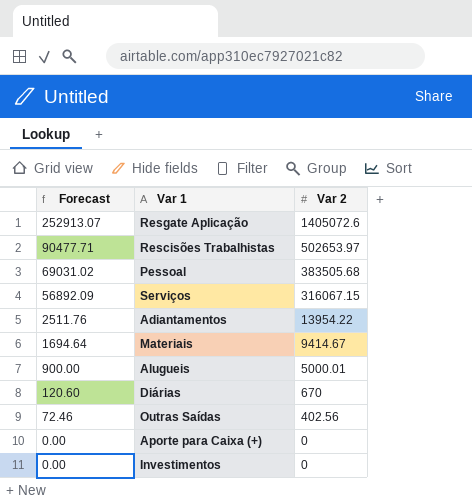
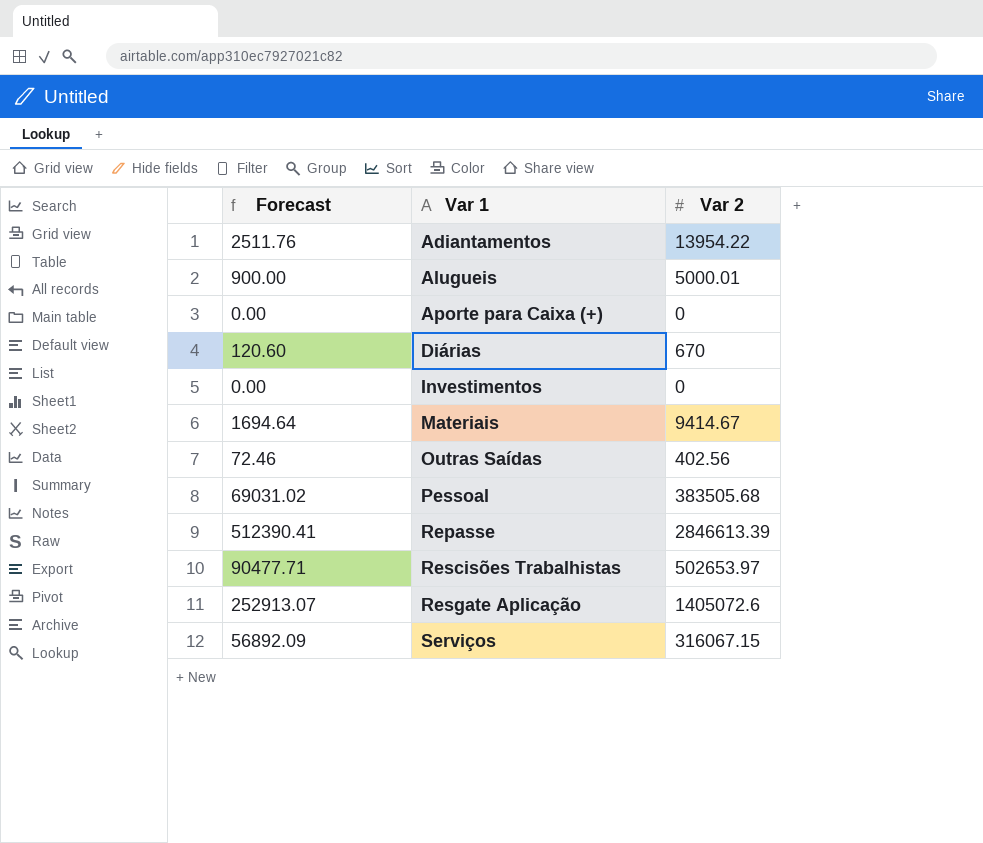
row order: Forecast descending -> Var 1 ascending
row Repasse: none -> 512390.41 | 2846613.39

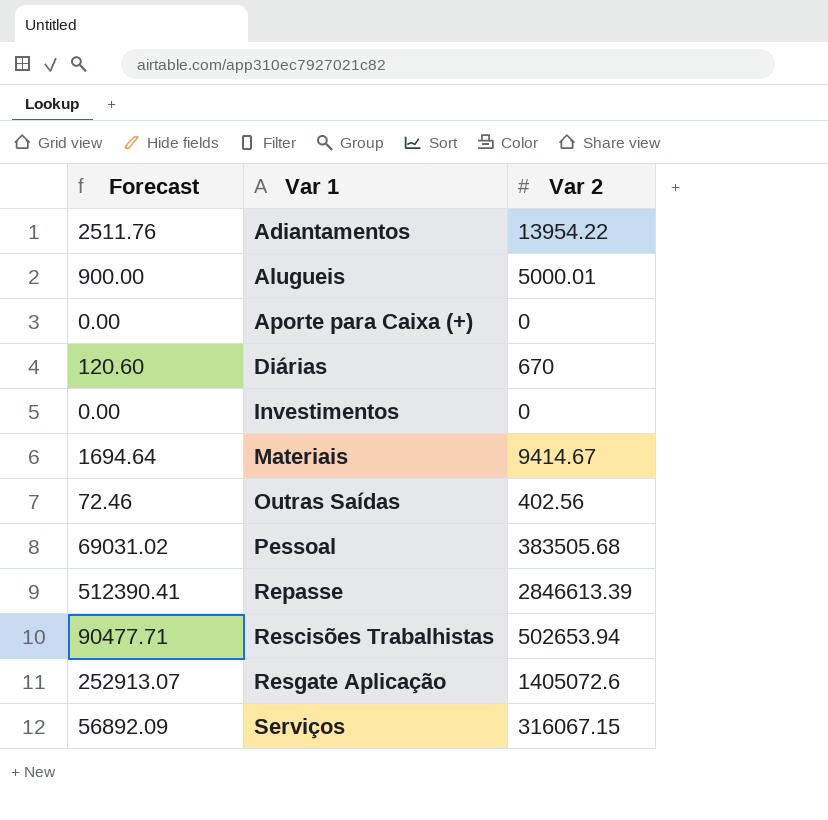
Rescisões Trabalhistas | Var 2: 502653.97 -> 502653.94

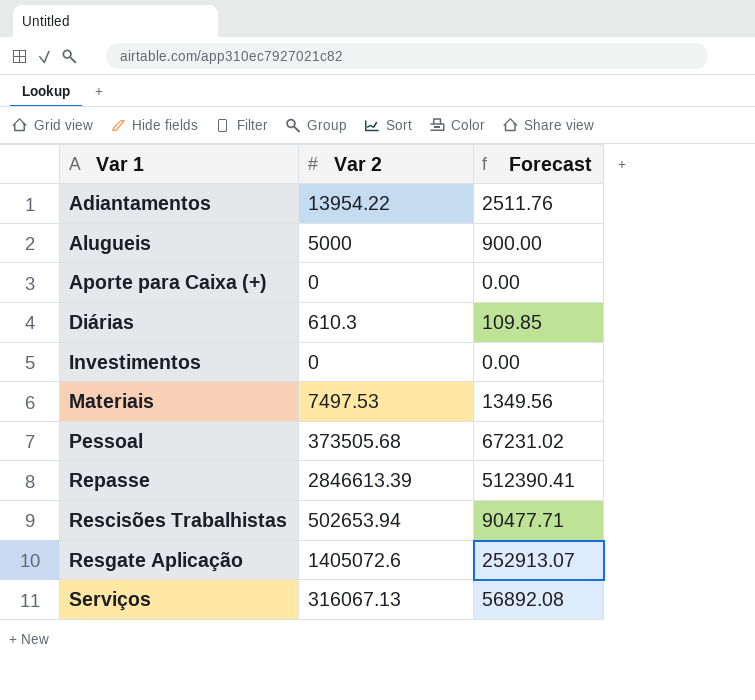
column Forecast | position: 1 -> 3
row Outras Saídas: 72.46 | 402.56 -> none
Alugueis | Var 2: 5000.01 -> 5000
Diárias | Var 2: 670 -> 610.3
Diárias | Forecast: 120.60 -> 109.85
Materiais | Var 2: 9414.67 -> 7497.53
Materiais | Forecast: 1694.64 -> 1349.56
Pessoal | Var 2: 383505.68 -> 373505.68
Pessoal | Forecast: 69031.02 -> 67231.02
Serviços | Var 2: 316067.15 -> 316067.13
Serviços | Forecast: 56892.09 -> 56892.08

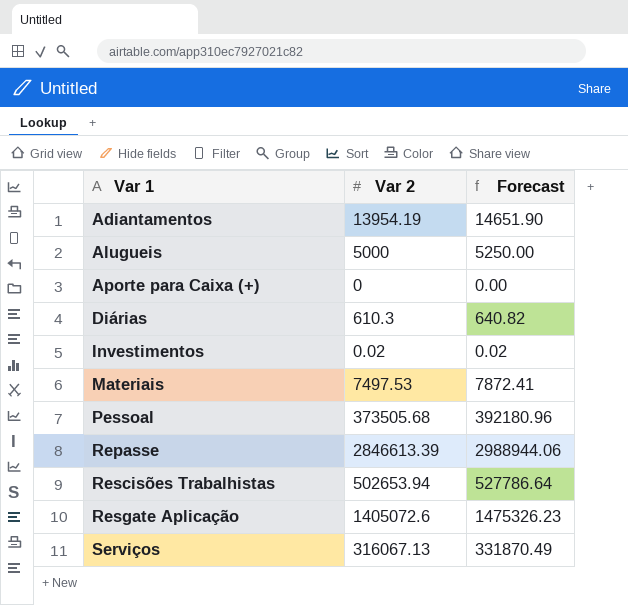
column Forecast | formula: [Var 2] * 0.18 -> [Var 2] * 1.05
Adiantamentos | Var 2: 13954.22 -> 13954.19
Investimentos | Var 2: 0 -> 0.02

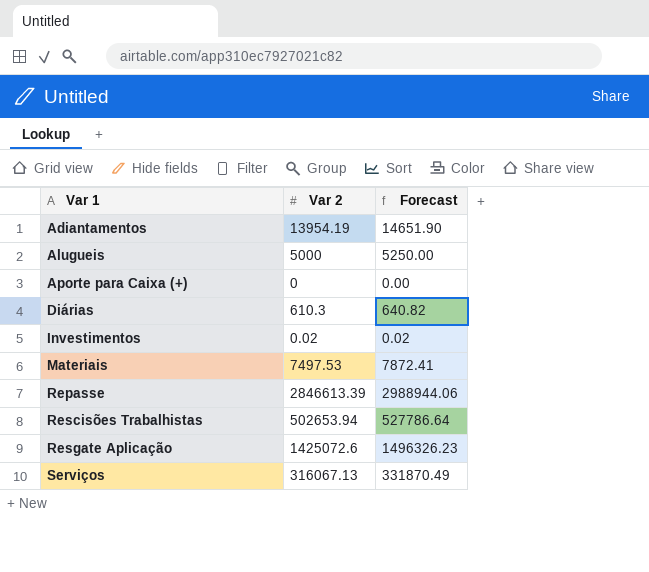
row Pessoal: 373505.68 | 392180.96 -> none
Resgate Aplicação | Var 2: 1405072.6 -> 1425072.6
Resgate Aplicação | Forecast: 1475326.23 -> 1496326.23

